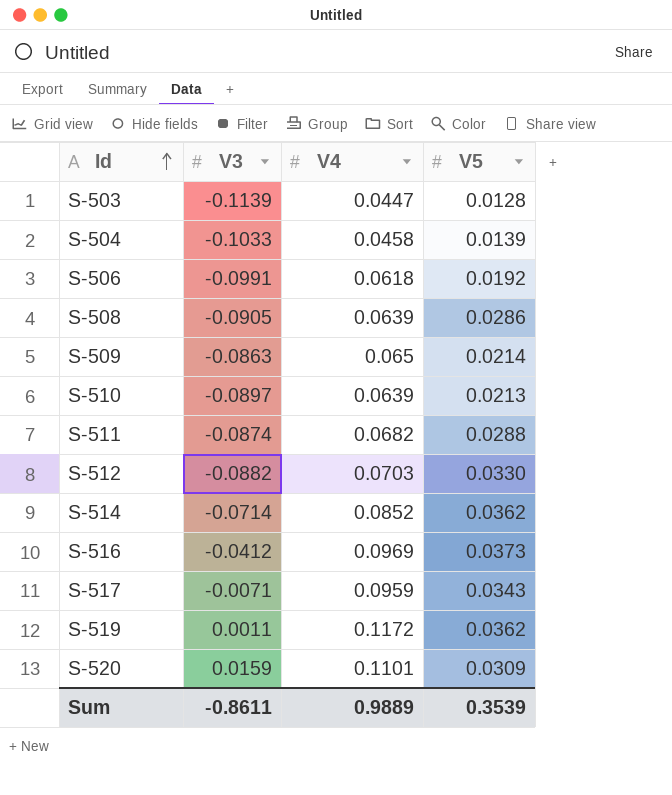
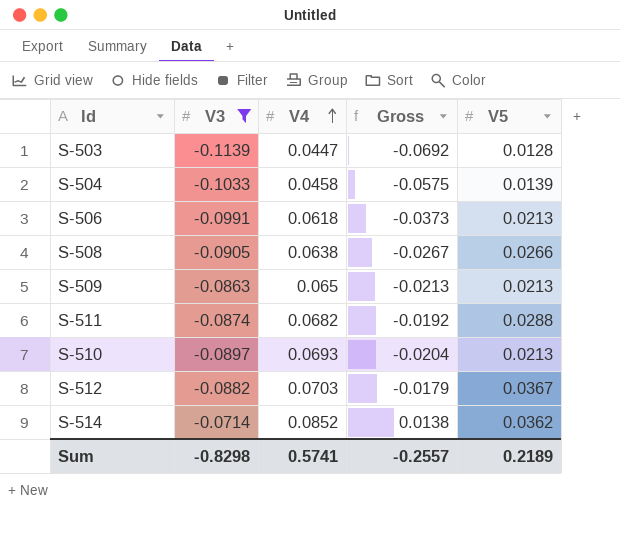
filter: none -> V3 <= -0.0714
row order: Id ascending -> V4 ascending
column Gross | formula: none -> [V3] + [V4]
S-506 | V5: 0.0192 -> 0.0213
S-508 | V4: 0.0639 -> 0.0638
S-508 | V5: 0.0286 -> 0.0266
S-509 | V5: 0.0214 -> 0.0213
S-510 | V4: 0.0639 -> 0.0693
S-512 | V5: 0.0330 -> 0.0367
Sum | V3: -0.8611 -> -0.8298
Sum | V4: 0.9889 -> 0.5741
Sum | V5: 0.3539 -> 0.2189

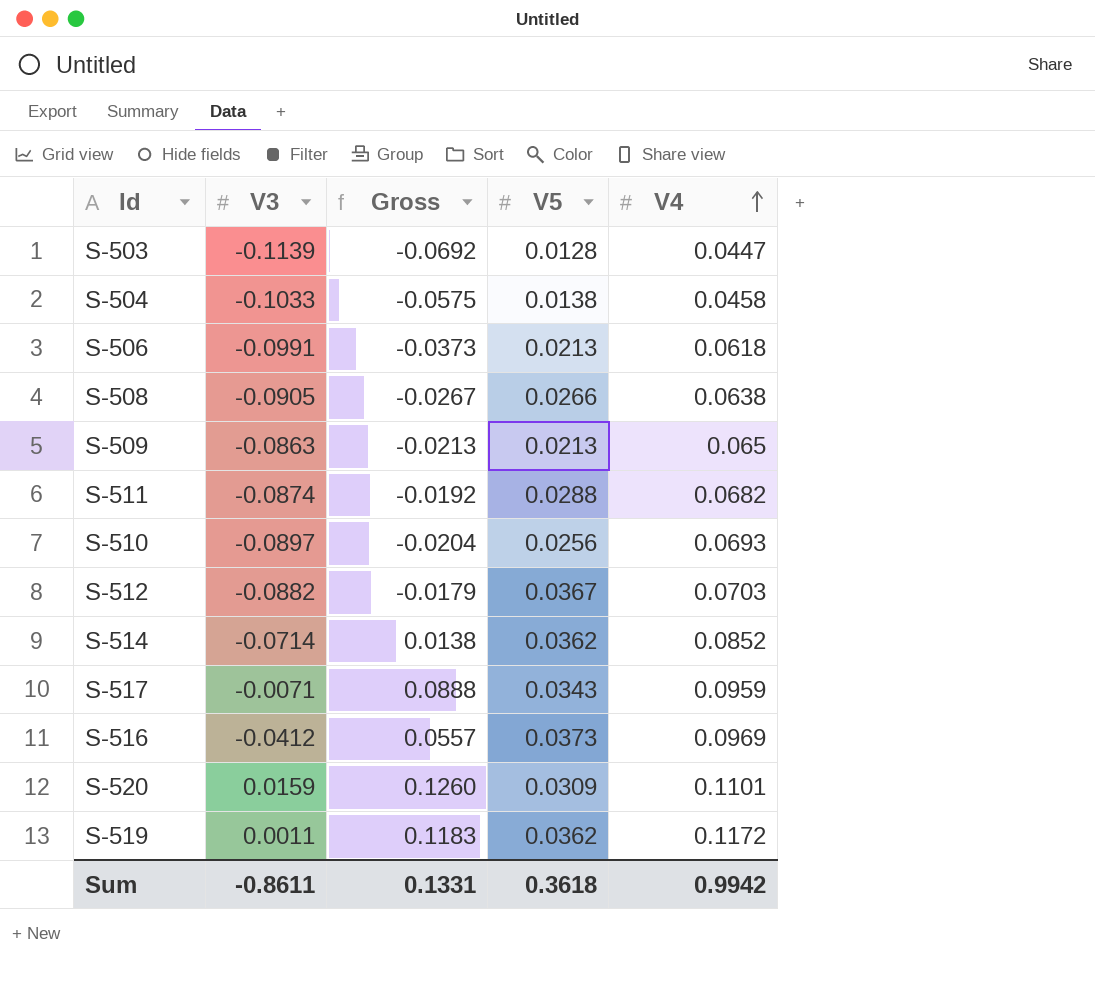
filter: V3 <= -0.0714 -> none
column V4 | position: 3 -> 5
S-504 | V5: 0.0139 -> 0.0138
S-510 | V5: 0.0213 -> 0.0256
Sum | V3: -0.8298 -> -0.8611
Sum | Gross: -0.2557 -> 0.1331
Sum | V5: 0.2189 -> 0.3618
Sum | V4: 0.5741 -> 0.9942

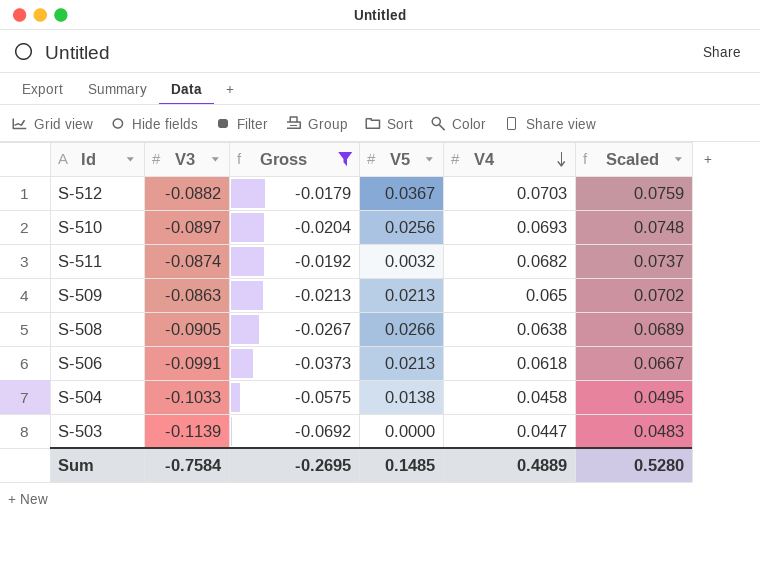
filter: none -> Gross <= -0.0179
row order: V4 ascending -> V4 descending
column Scaled | formula: none -> [V4] * 1.08
S-511 | V5: 0.0288 -> 0.0032
S-503 | V5: 0.0128 -> 0.0000
Sum | V3: -0.8611 -> -0.7584
Sum | Gross: 0.1331 -> -0.2695
Sum | V5: 0.3618 -> 0.1485
Sum | V4: 0.9942 -> 0.4889

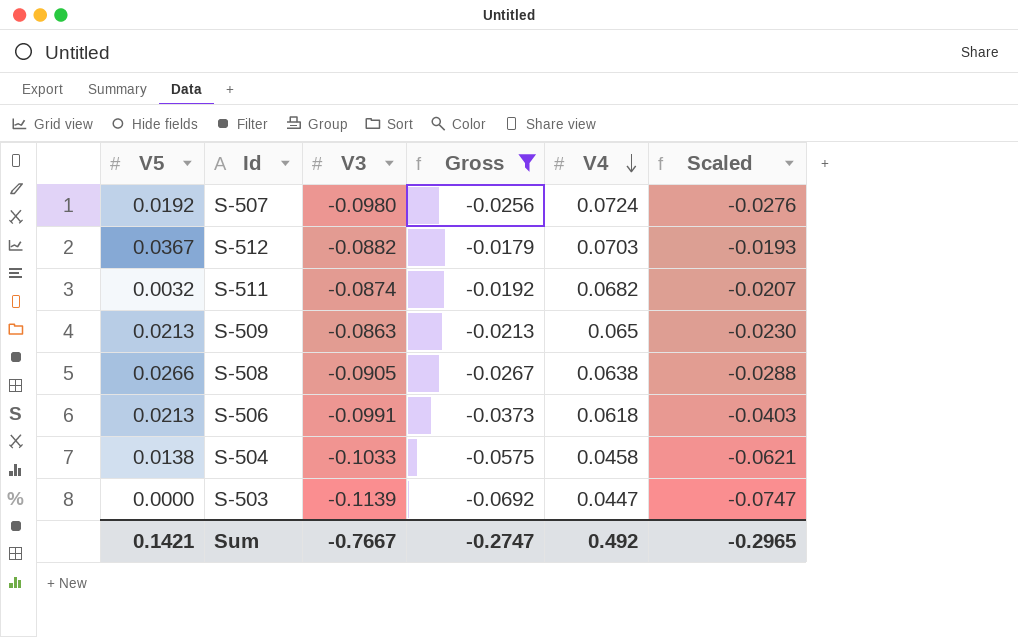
column V5 | position: 4 -> 1
column Scaled | formula: [V4] * 1.08 -> [Gross] * 1.08
row S-510: -0.0897 | -0.0204 | 0.0256 | 0.0693 | 0.0748 -> none
row S-507: none -> 0.0192 | -0.0980 | -0.0256 | 0.0724 | -0.0276
Sum | V5: 0.1485 -> 0.1421
Sum | V3: -0.7584 -> -0.7667
Sum | Gross: -0.2695 -> -0.2747
Sum | V4: 0.4889 -> 0.492
Sum | Scaled: 0.5280 -> -0.2965

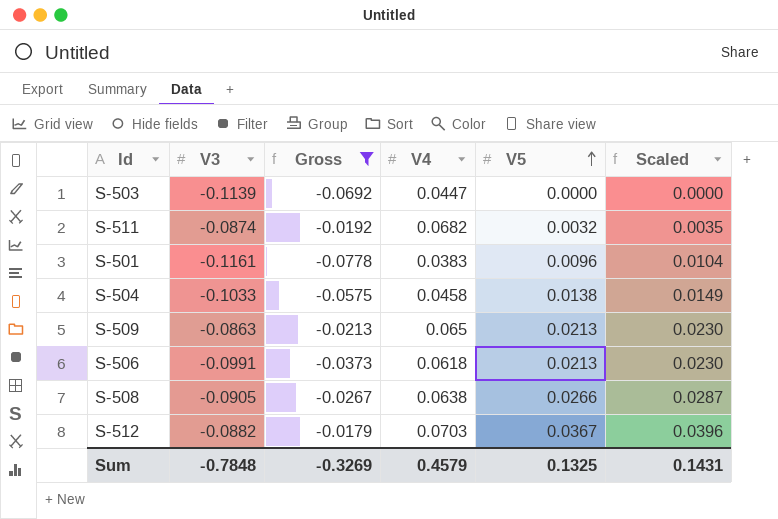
row order: V4 descending -> V5 ascending
column V5 | position: 1 -> 5
column Scaled | formula: [Gross] * 1.08 -> [V5] * 1.08
row S-507: 0.0192 | -0.0980 | -0.0256 | 0.0724 | -0.0276 -> none
row S-501: none -> -0.1161 | -0.0778 | 0.0383 | 0.0096 | 0.0104
Sum | V3: -0.7667 -> -0.7848
Sum | Gross: -0.2747 -> -0.3269
Sum | V4: 0.492 -> 0.4579
Sum | V5: 0.1421 -> 0.1325
Sum | Scaled: -0.2965 -> 0.1431

